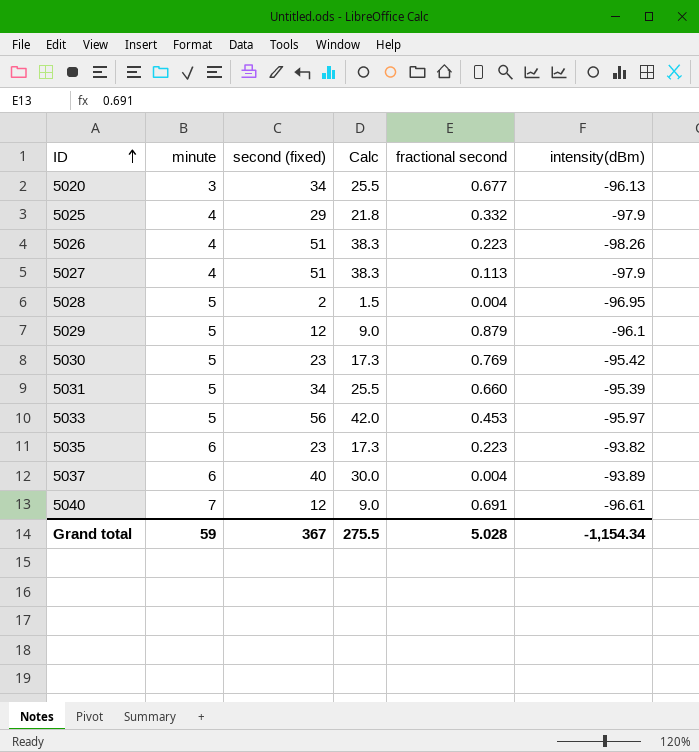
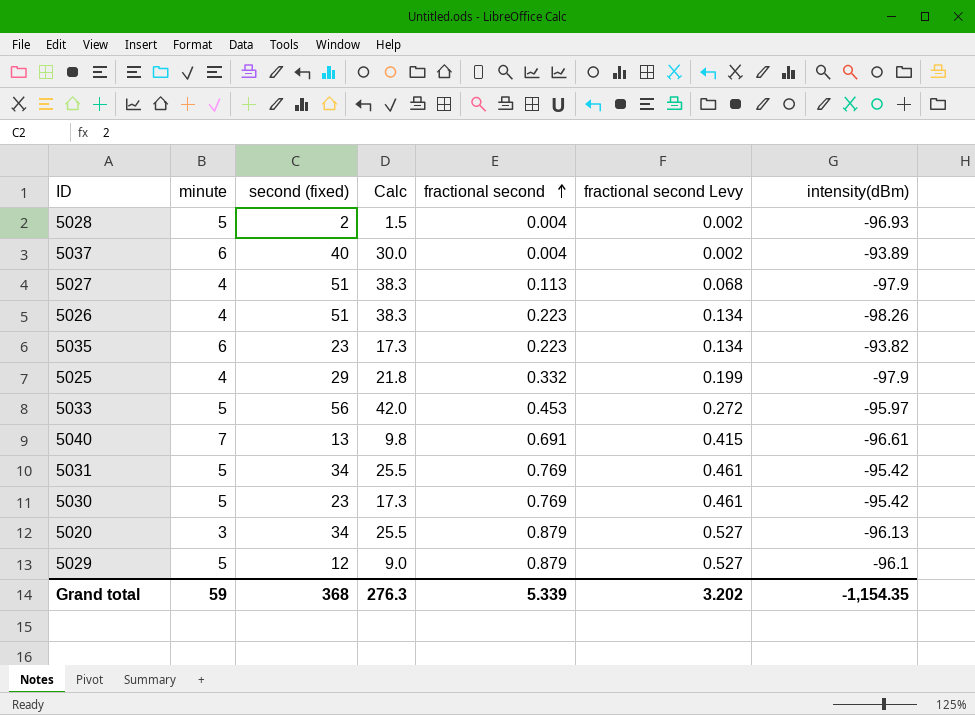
row order: ID ascending -> fractional second ascending
column fractional second Levy | formula: none -> [fractional second] * 0.6
5028 | intensity(dBm): -96.95 -> -96.93
5040 | second (fixed): 12 -> 13
5040 | Calc: 9.0 -> 9.8
5031 | fractional second: 0.660 -> 0.769
5031 | intensity(dBm): -95.39 -> -95.42
5020 | fractional second: 0.677 -> 0.879
Grand total | second (fixed): 367 -> 368
Grand total | Calc: 275.5 -> 276.3
Grand total | fractional second: 5.028 -> 5.339
Grand total | intensity(dBm): -1,154.34 -> -1,154.35

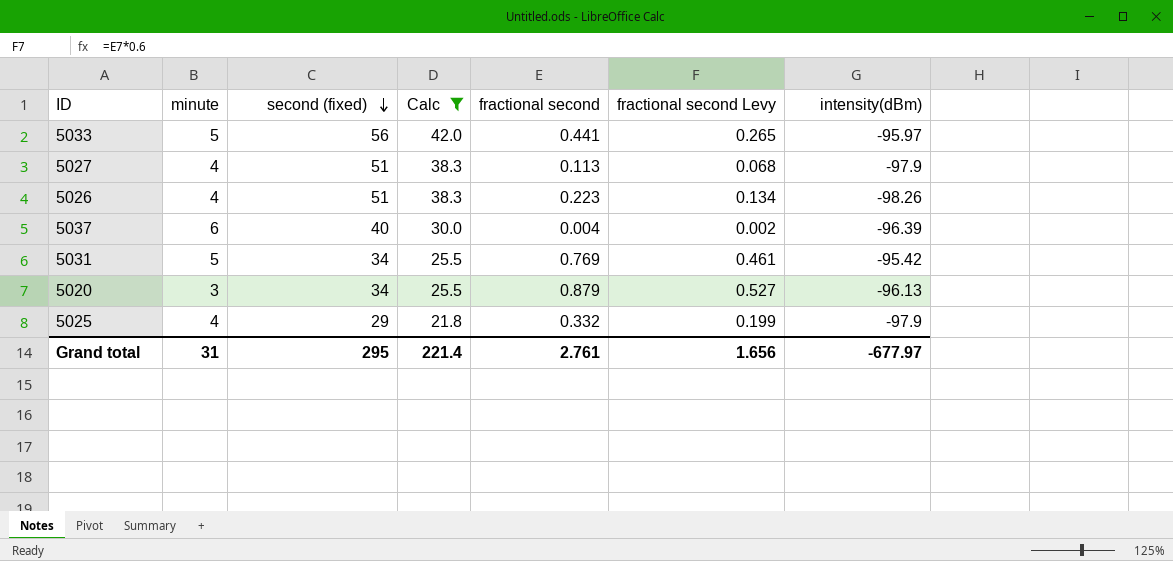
filter: none -> Calc >= 21.8
row order: fractional second ascending -> second (fixed) descending
5033 | fractional second: 0.453 -> 0.441
5033 | fractional second Levy: 0.272 -> 0.265
5037 | intensity(dBm): -93.89 -> -96.39
Grand total | minute: 59 -> 31
Grand total | second (fixed): 368 -> 295
Grand total | Calc: 276.3 -> 221.4
Grand total | fractional second: 5.339 -> 2.761
Grand total | fractional second Levy: 3.202 -> 1.656
Grand total | intensity(dBm): -1,154.35 -> -677.97

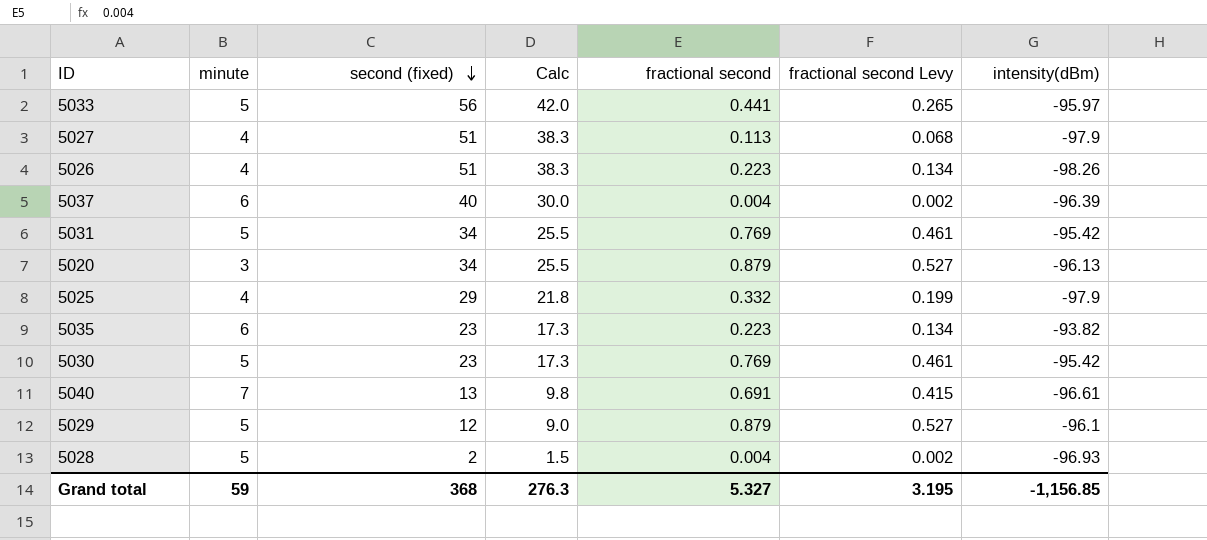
filter: Calc >= 21.8 -> none
Grand total | minute: 31 -> 59
Grand total | second (fixed): 295 -> 368
Grand total | Calc: 221.4 -> 276.3
Grand total | fractional second: 2.761 -> 5.327
Grand total | fractional second Levy: 1.656 -> 3.195
Grand total | intensity(dBm): -677.97 -> -1,156.85

